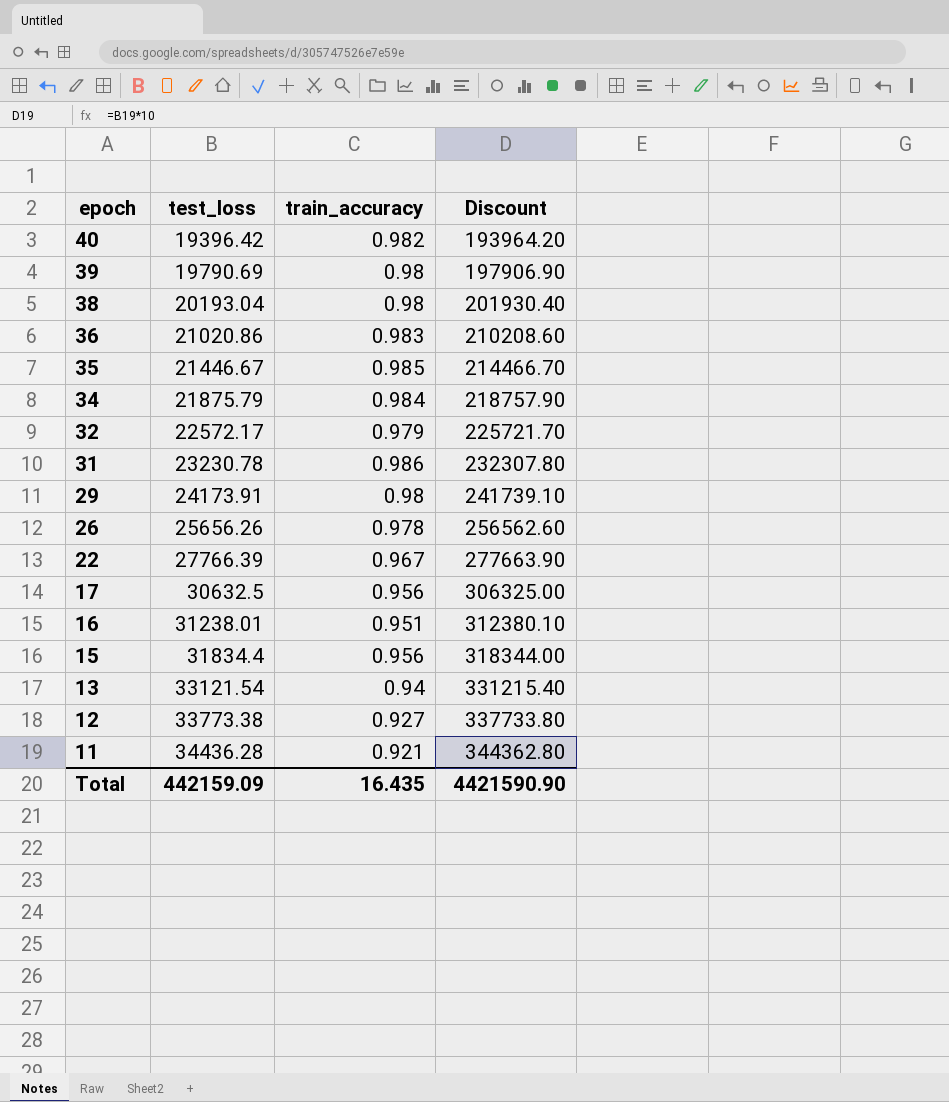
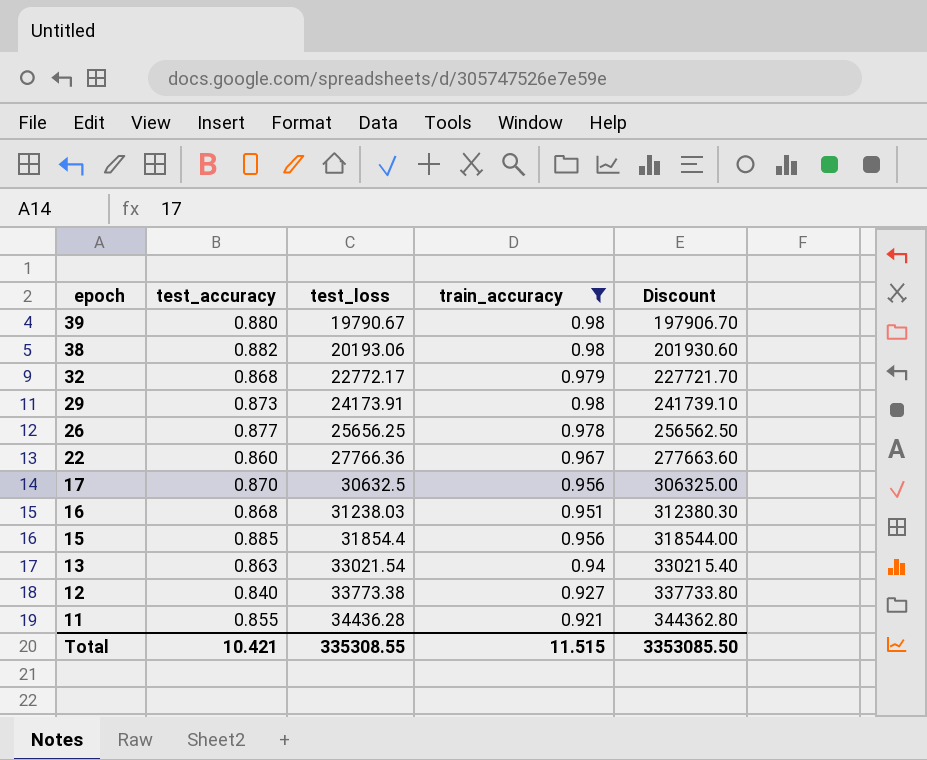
filter: none -> train_accuracy <= 0.98
column test_accuracy | position: none -> 2
39 | test_loss: 19790.69 -> 19790.67
39 | Discount: 197906.90 -> 197906.70
38 | test_loss: 20193.04 -> 20193.06
38 | Discount: 201930.40 -> 201930.60
32 | test_loss: 22572.17 -> 22772.17
32 | Discount: 225721.70 -> 227721.70
26 | test_loss: 25656.26 -> 25656.25
26 | Discount: 256562.60 -> 256562.50
22 | test_loss: 27766.39 -> 27766.36
22 | Discount: 277663.90 -> 277663.60
16 | test_loss: 31238.01 -> 31238.03
16 | Discount: 312380.10 -> 312380.30
15 | test_loss: 31834.4 -> 31854.4
15 | Discount: 318344.00 -> 318544.00
13 | test_loss: 33121.54 -> 33021.54
13 | Discount: 331215.40 -> 330215.40
Total | test_loss: 442159.09 -> 335308.55
Total | train_accuracy: 16.435 -> 11.515
Total | Discount: 4421590.90 -> 3353085.50

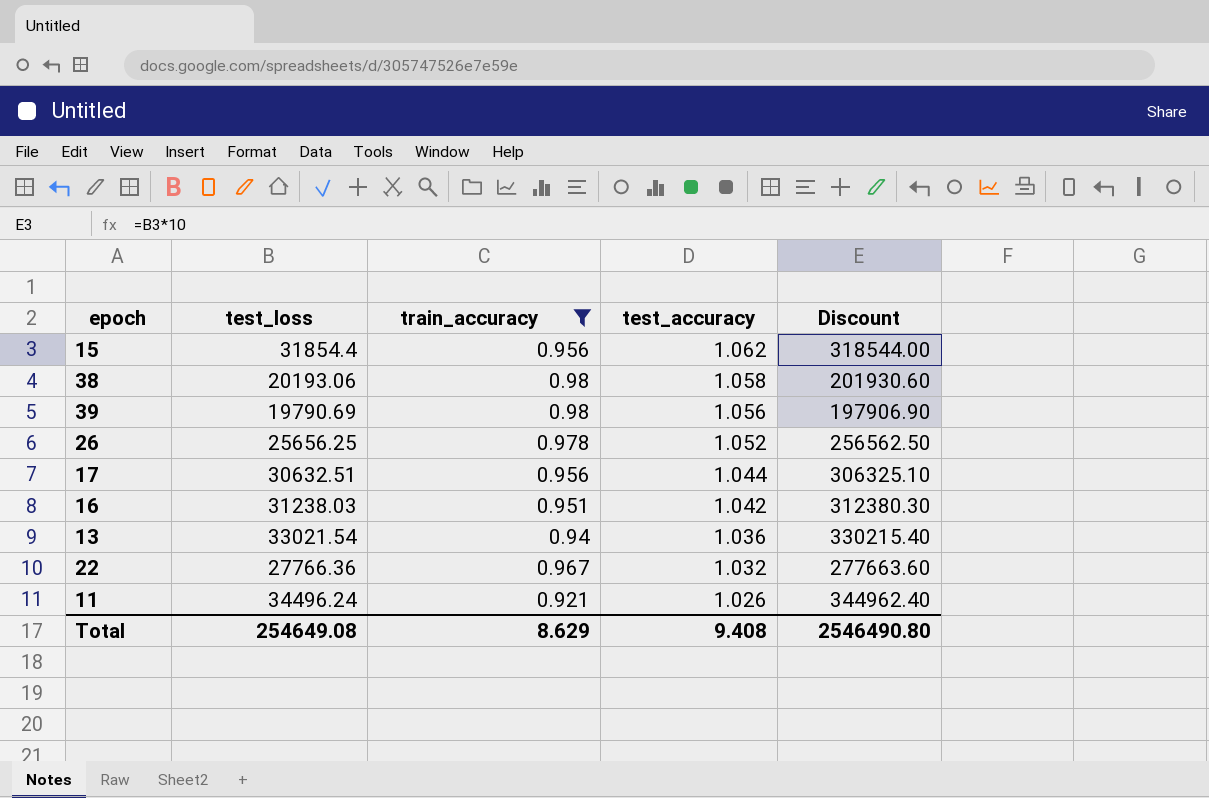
row order: epoch descending -> test_accuracy descending
column test_accuracy | position: 2 -> 4
row 32: 0.868 | 22772.17 | 0.979 | 227721.70 -> none
row 29: 0.873 | 24173.91 | 0.98 | 241739.10 -> none
row 12: 0.840 | 33773.38 | 0.927 | 337733.80 -> none
15 | test_accuracy: 0.885 -> 1.062
38 | test_accuracy: 0.882 -> 1.058
39 | test_loss: 19790.67 -> 19790.69
39 | test_accuracy: 0.880 -> 1.056
39 | Discount: 197906.70 -> 197906.90
26 | test_accuracy: 0.877 -> 1.052
17 | test_loss: 30632.5 -> 30632.51
17 | test_accuracy: 0.870 -> 1.044
17 | Discount: 306325.00 -> 306325.10
16 | test_accuracy: 0.868 -> 1.042
13 | test_accuracy: 0.863 -> 1.036
22 | test_accuracy: 0.860 -> 1.032
11 | test_loss: 34436.28 -> 34496.24
11 | test_accuracy: 0.855 -> 1.026
11 | Discount: 344362.80 -> 344962.40
Total | test_loss: 335308.55 -> 254649.08
Total | train_accuracy: 11.515 -> 8.629
Total | test_accuracy: 10.421 -> 9.408
Total | Discount: 3353085.50 -> 2546490.80

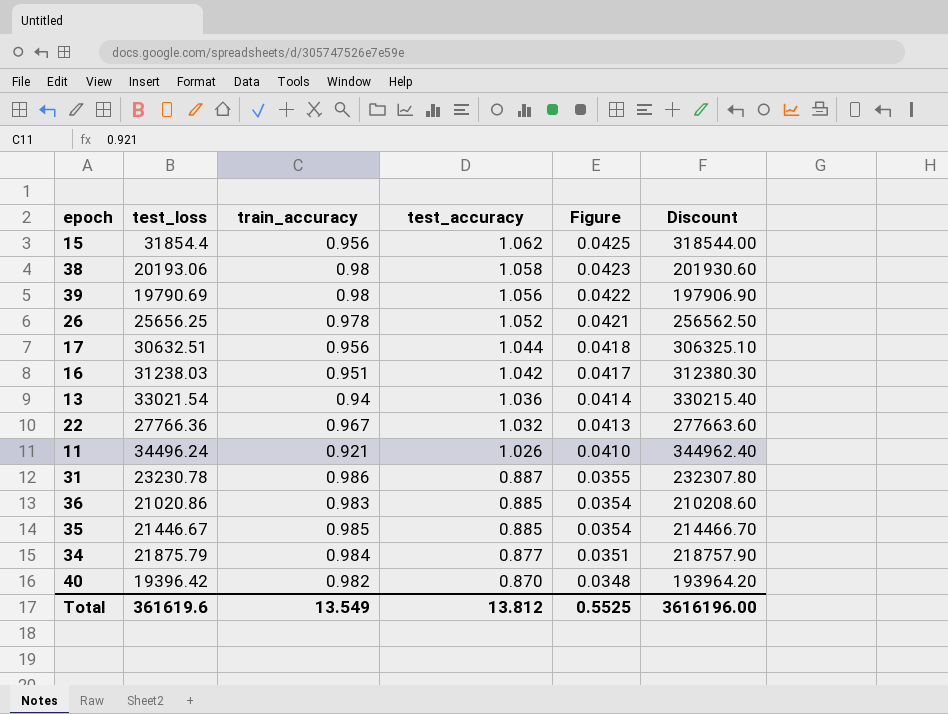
filter: train_accuracy <= 0.98 -> none
column Figure | formula: none -> [test_accuracy] * 0.04
Total | test_loss: 254649.08 -> 361619.6
Total | train_accuracy: 8.629 -> 13.549
Total | test_accuracy: 9.408 -> 13.812
Total | Discount: 2546490.80 -> 3616196.00

